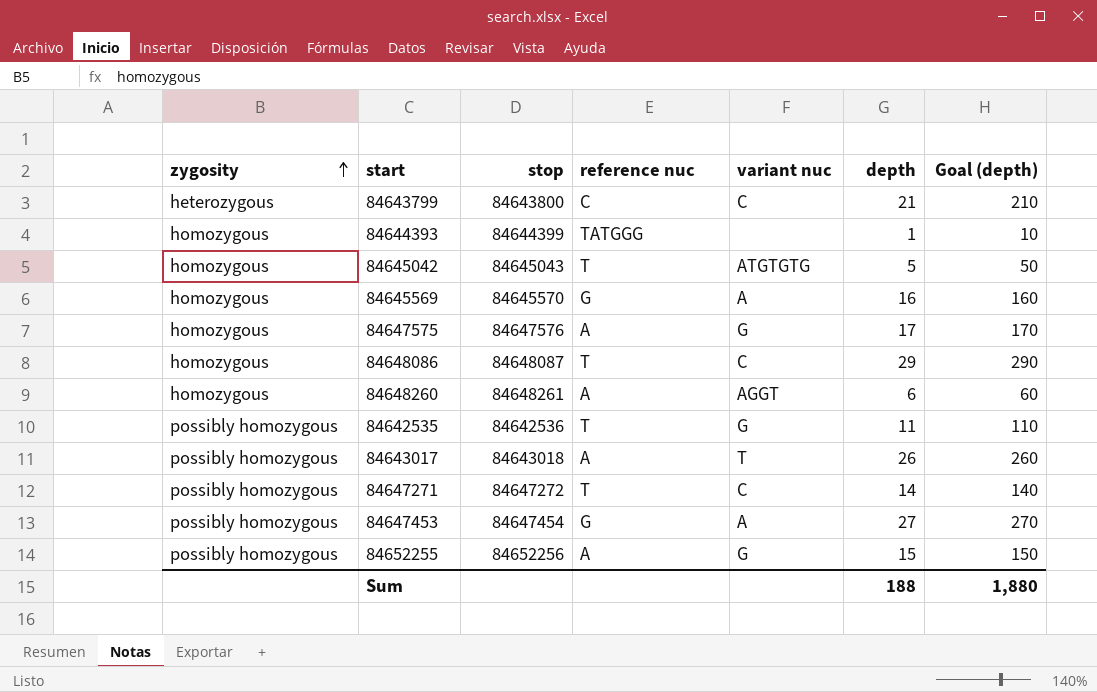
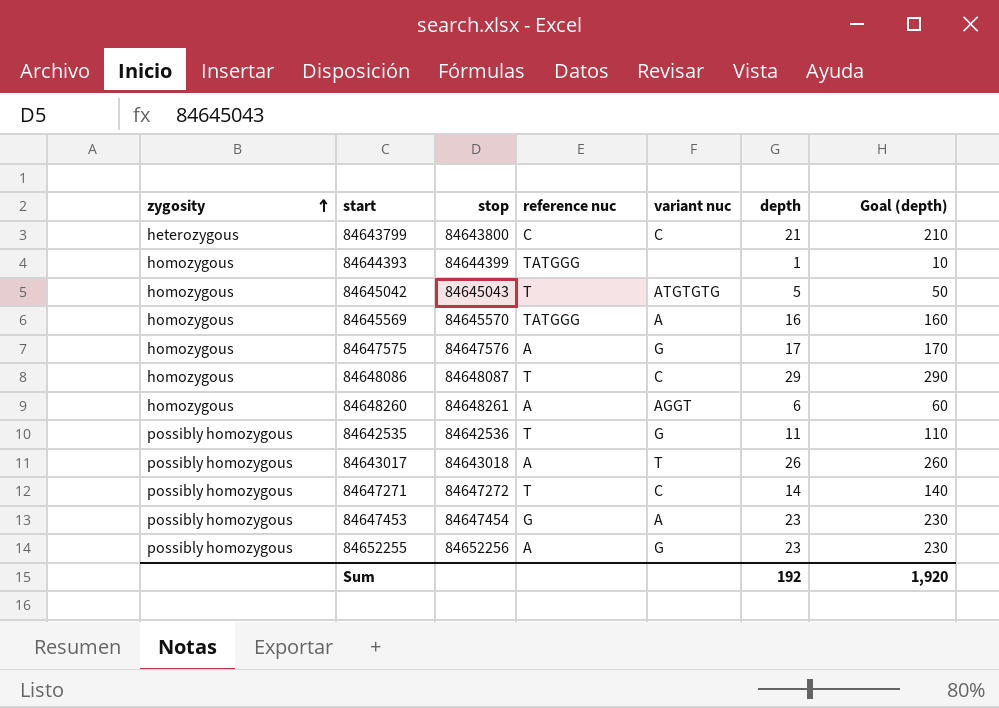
84645569 | reference nuc: G -> TATGGG
84647453 | depth: 27 -> 23
84647453 | Goal (depth): 270 -> 230
84652255 | depth: 15 -> 23
84652255 | Goal (depth): 150 -> 230
Sum | depth: 188 -> 192
Sum | Goal (depth): 1,880 -> 1,920

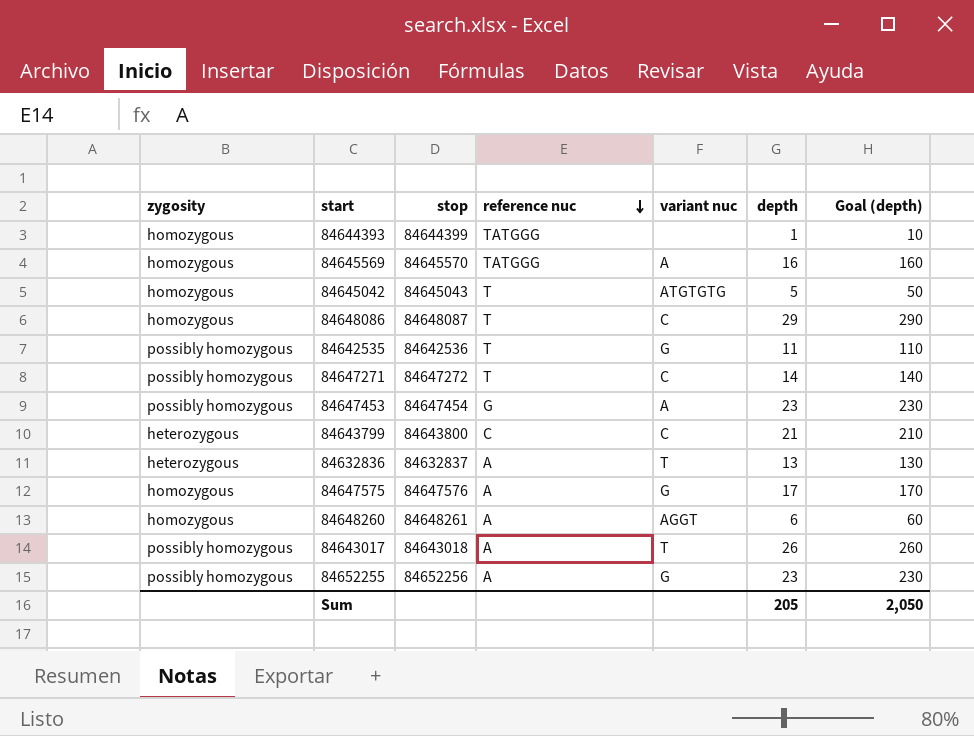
row order: zygosity ascending -> reference nuc descending
row 84632836: none -> heterozygous | 84632837 | A | T | 13 | 130
Sum | depth: 192 -> 205
Sum | Goal (depth): 1,920 -> 2,050

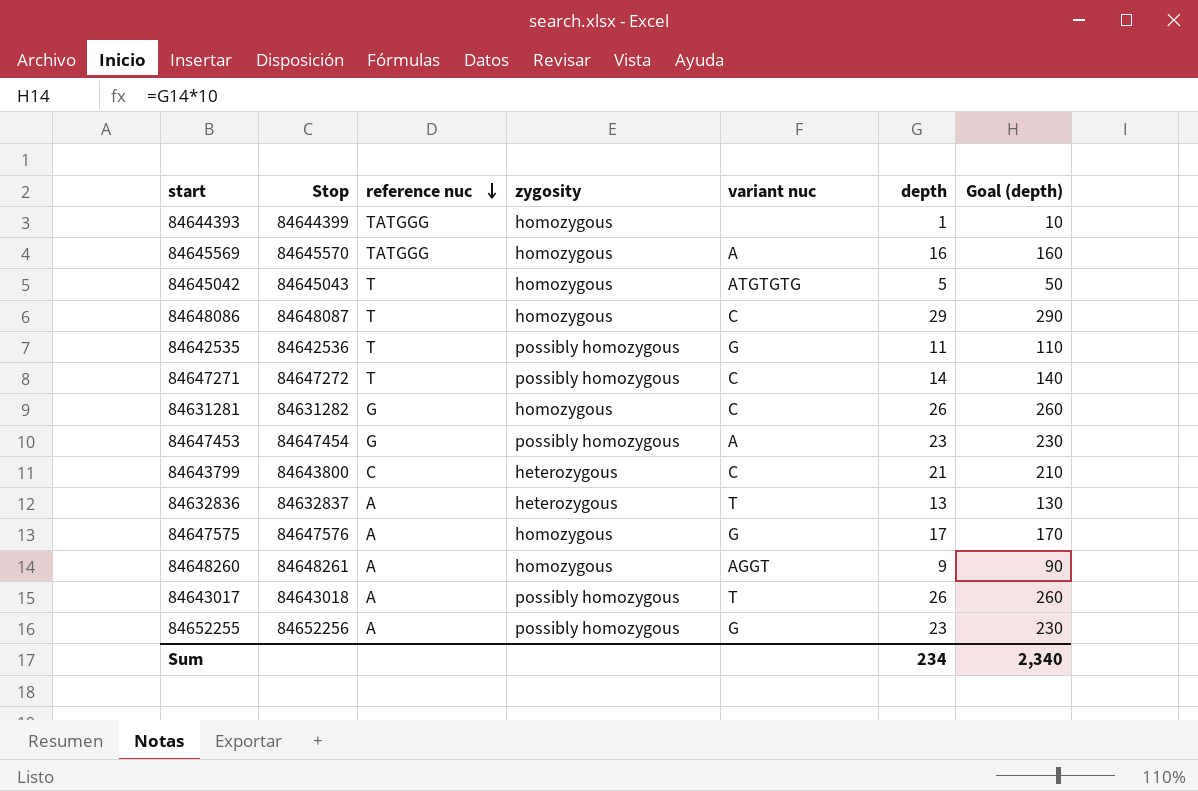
column name: stop -> Stop
column zygosity | position: 1 -> 4
row 84631281: none -> 84631282 | G | homozygous | C | 26 | 260
84648260 | depth: 6 -> 9
84648260 | Goal (depth): 60 -> 90
Sum | depth: 205 -> 234
Sum | Goal (depth): 2,050 -> 2,340

